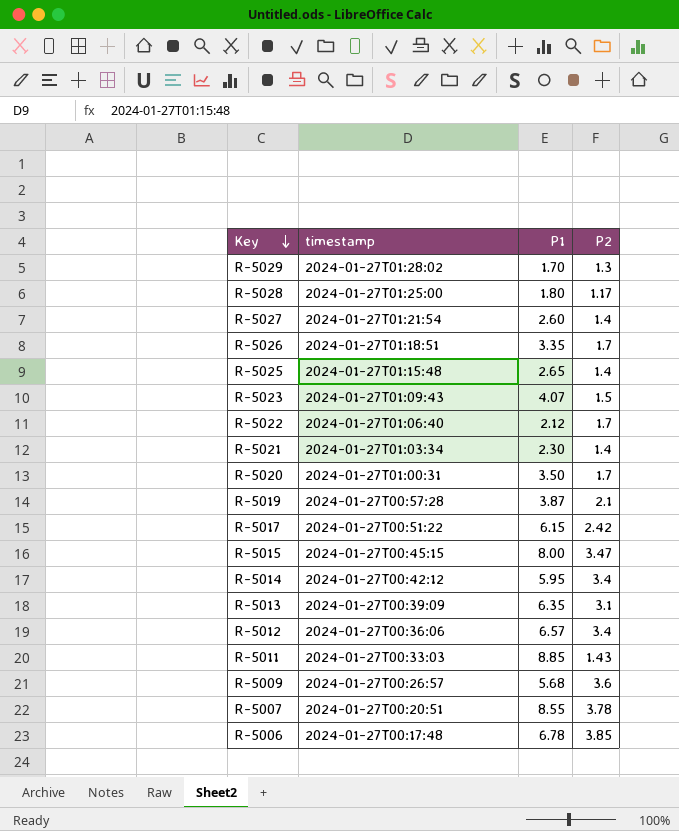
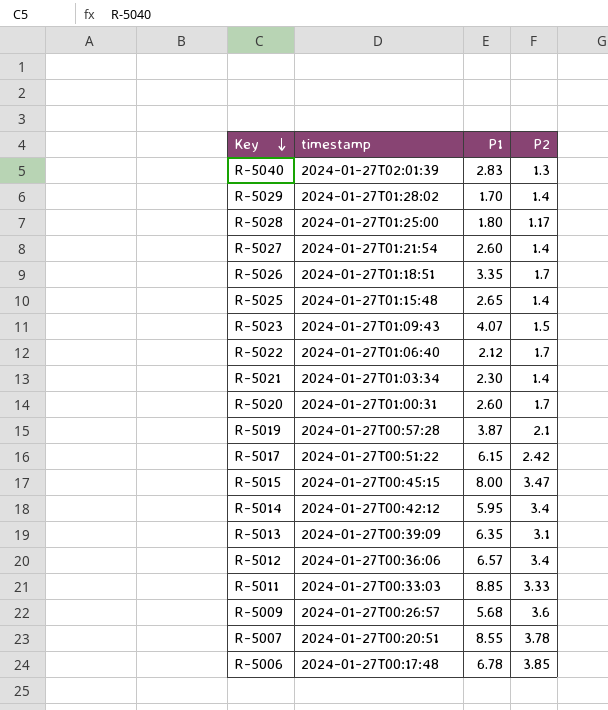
row R-5040: none -> 2024-01-27T02:01:39 | 2.83 | 1.3
R-5029 | P2: 1.3 -> 1.4
R-5020 | P1: 3.50 -> 2.60
R-5011 | P2: 1.43 -> 3.33

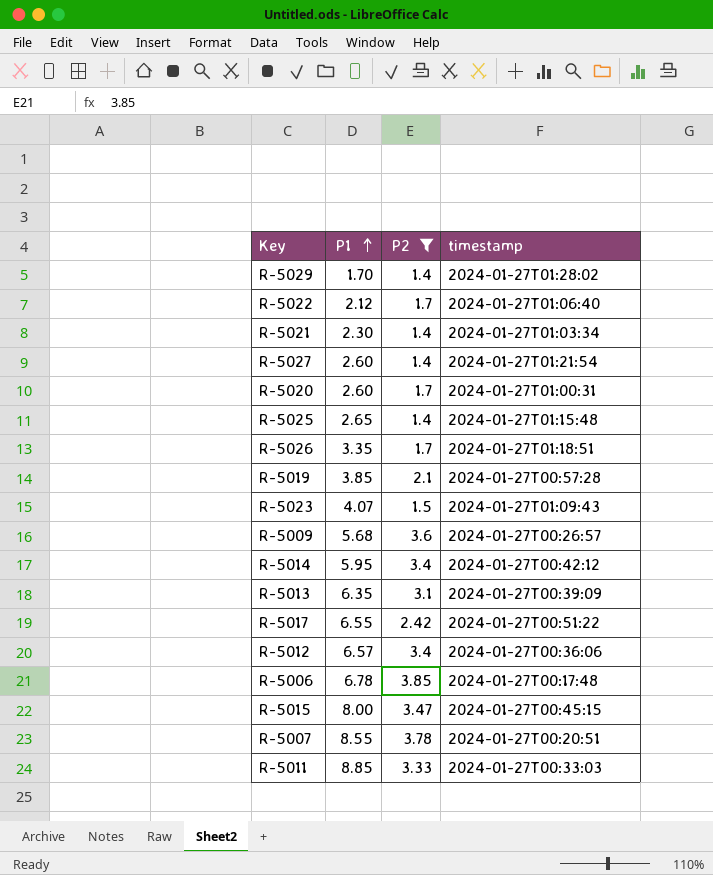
filter: none -> P2 >= 1.4
row order: Key descending -> P1 ascending
column timestamp | position: 2 -> 4
R-5019 | P1: 3.87 -> 3.85
R-5017 | P1: 6.15 -> 6.55

